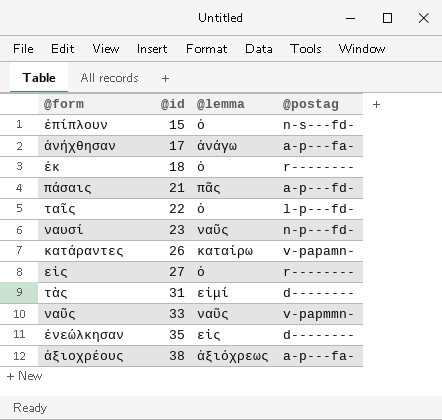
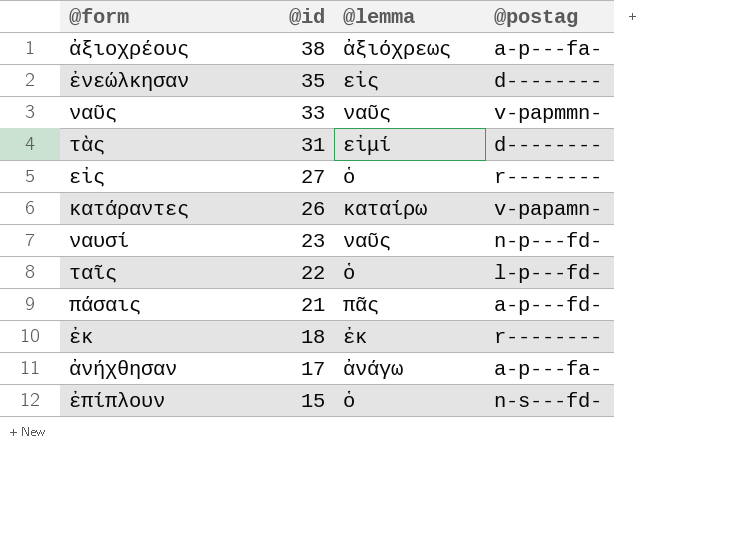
row order: @id ascending -> @id descending
ἐκ | @lemma: ὁ -> ἐκ

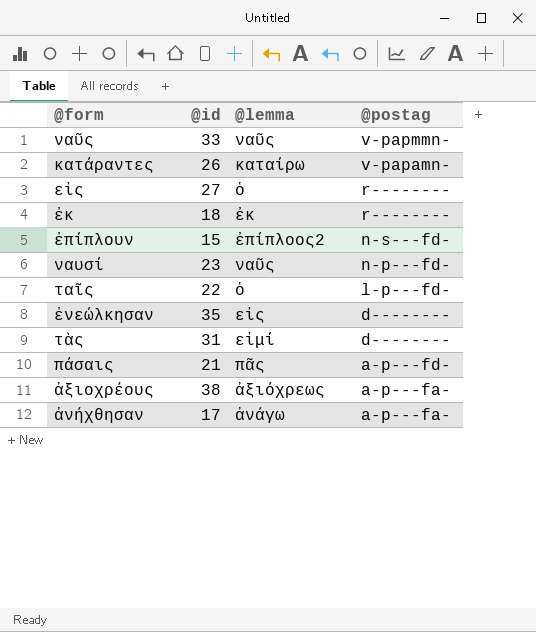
row order: @id descending -> @postag descending
ἐπίπλουν | @lemma: ὁ -> ἐπίπλοος2

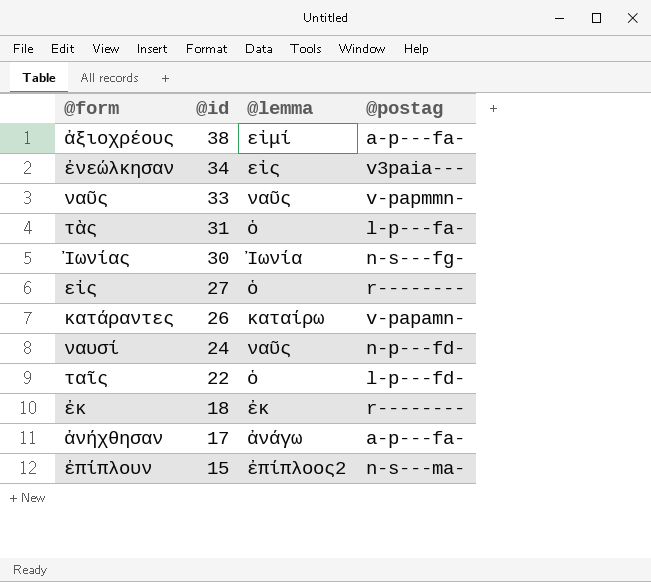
row order: @postag descending -> @id descending
row πάσαις: 21 | πᾶς | a-p---fd- -> none
ἀξιοχρέους | @lemma: ἀξιόχρεως -> εἰμί
ἐνεώλκησαν | @id: 35 -> 34
ἐνεώλκησαν | @postag: d-------- -> v3paia---
τὰς | @lemma: εἰμί -> ὁ
τὰς | @postag: d-------- -> l-p---fa-
row Ἰωνίας: none -> 30 | Ἰωνία | n-s---fg-
ναυσί | @id: 23 -> 24
ἐπίπλουν | @postag: n-s---fd- -> n-s---ma-

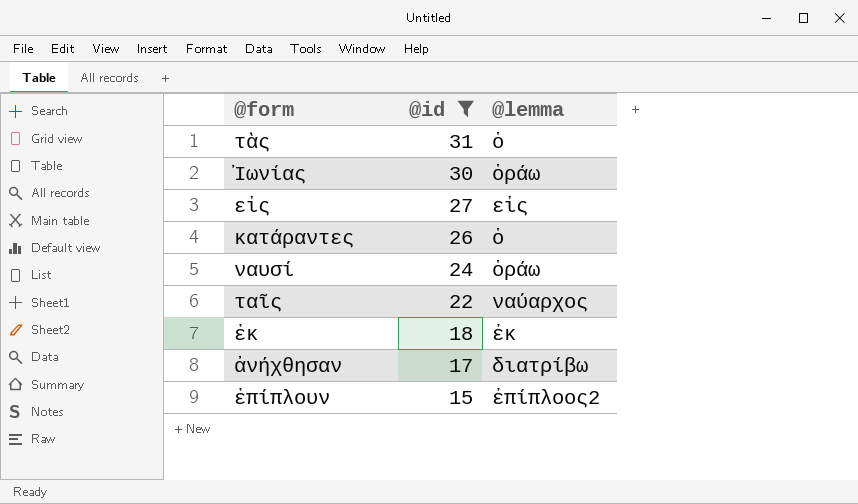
filter: none -> @id <= 31
column @postag | position: 4 -> none
Ἰωνίας | @lemma: Ἰωνία -> ὁράω
εἰς | @lemma: ὁ -> εἰς
κατάραντες | @lemma: καταίρω -> ὁ
ναυσί | @lemma: ναῦς -> ὁράω
ταῖς | @lemma: ὁ -> ναύαρχος
ἀνήχθησαν | @lemma: ἀνάγω -> διατρίβω

